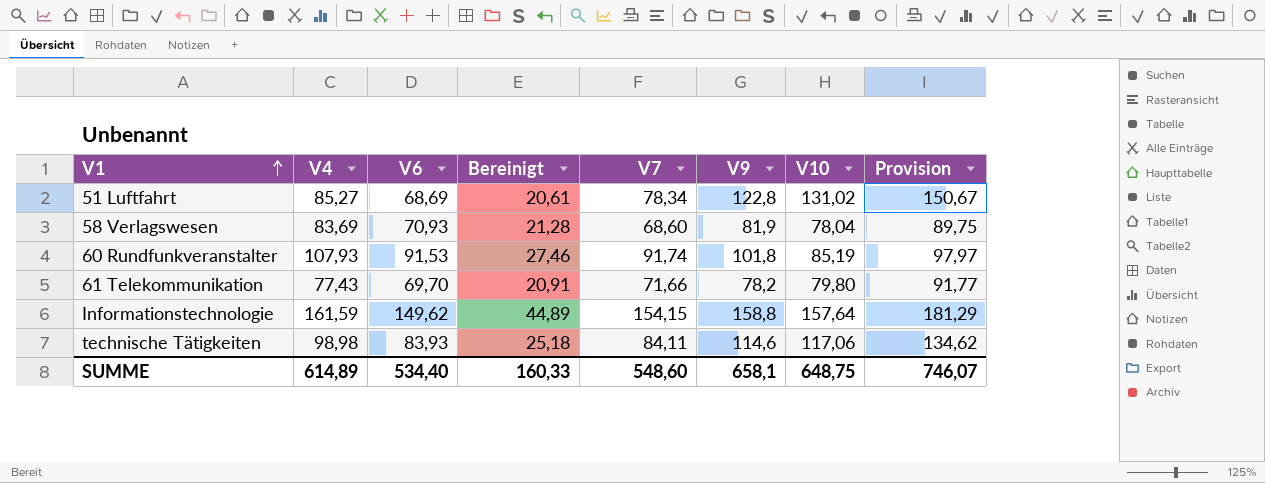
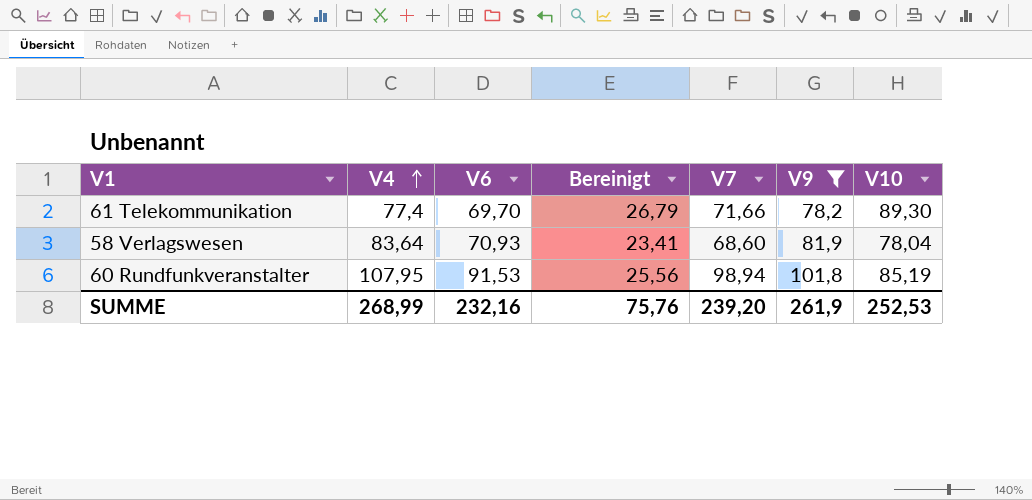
filter: none -> V9 <= 101,8
row order: V1 ascending -> V4 ascending
column Provision | formula: [V10] * 1,15 -> none
column Bereinigt | formula: [V6] * 0,3 -> [V10] * 0,3
61 Telekommunikation | V4: 77,43 -> 77,4
61 Telekommunikation | V10: 79,80 -> 89,30
58 Verlagswesen | V4: 83,69 -> 83,64
60 Rundfunkveranstalter | V4: 107,93 -> 107,95
60 Rundfunkveranstalter | V7: 91,74 -> 98,94
SUMME | V4: 614,89 -> 268,99
SUMME | V6: 534,40 -> 232,16
SUMME | Bereinigt: 160,33 -> 75,76
SUMME | V7: 548,60 -> 239,20
SUMME | V9: 658,1 -> 261,9
SUMME | V10: 648,75 -> 252,53

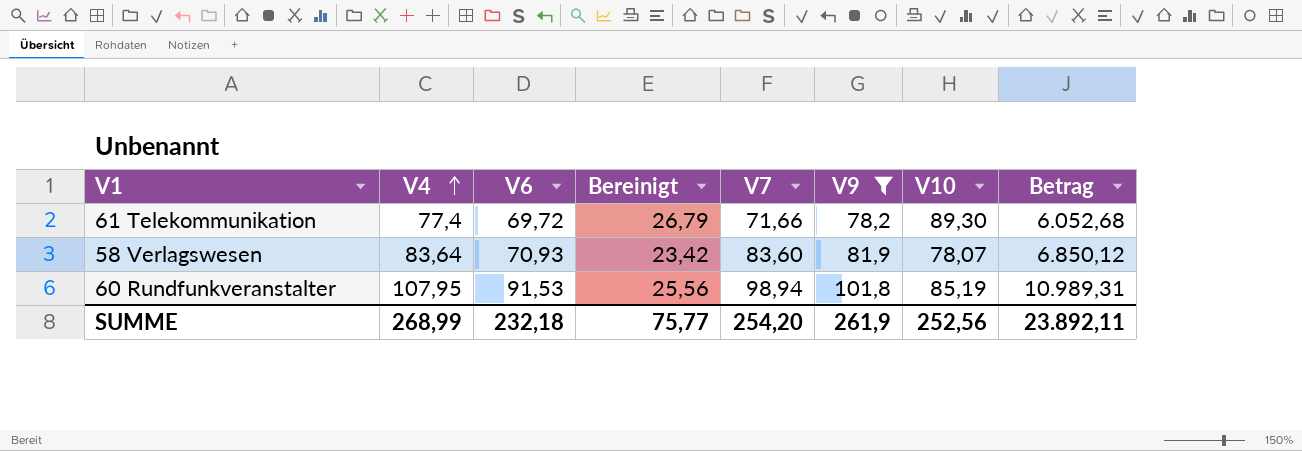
column Betrag | formula: none -> [V4] * [V9]
61 Telekommunikation | V6: 69,70 -> 69,72
58 Verlagswesen | Bereinigt: 23,41 -> 23,42
58 Verlagswesen | V7: 68,60 -> 83,60
58 Verlagswesen | V10: 78,04 -> 78,07
SUMME | V6: 232,16 -> 232,18
SUMME | Bereinigt: 75,76 -> 75,77
SUMME | V7: 239,20 -> 254,20
SUMME | V10: 252,53 -> 252,56

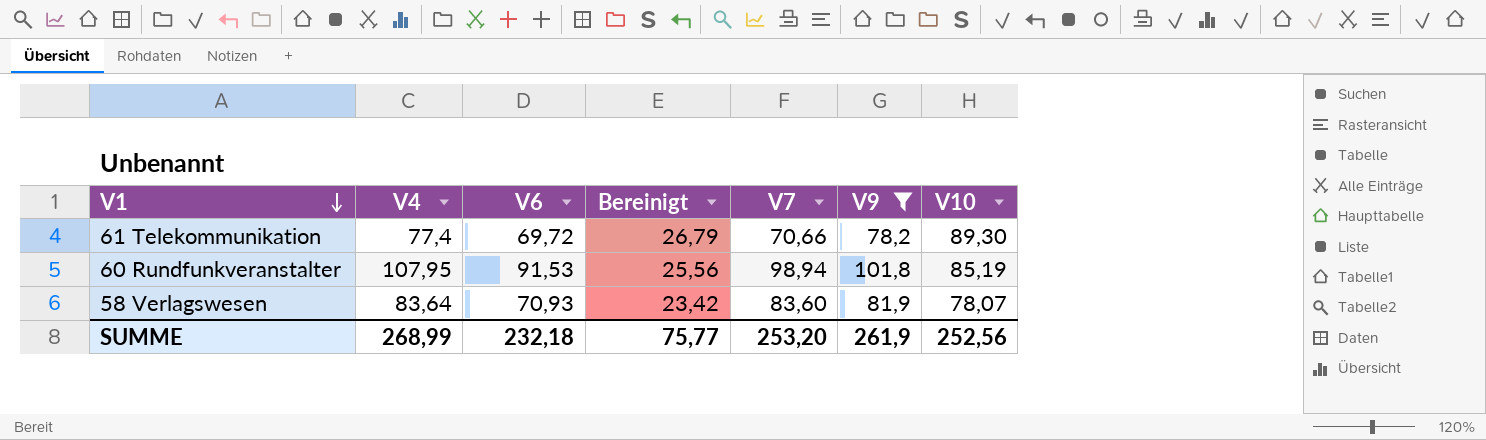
row order: V4 ascending -> V1 descending
column Betrag | formula: [V4] * [V9] -> none
61 Telekommunikation | V7: 71,66 -> 70,66
SUMME | V7: 254,20 -> 253,20

